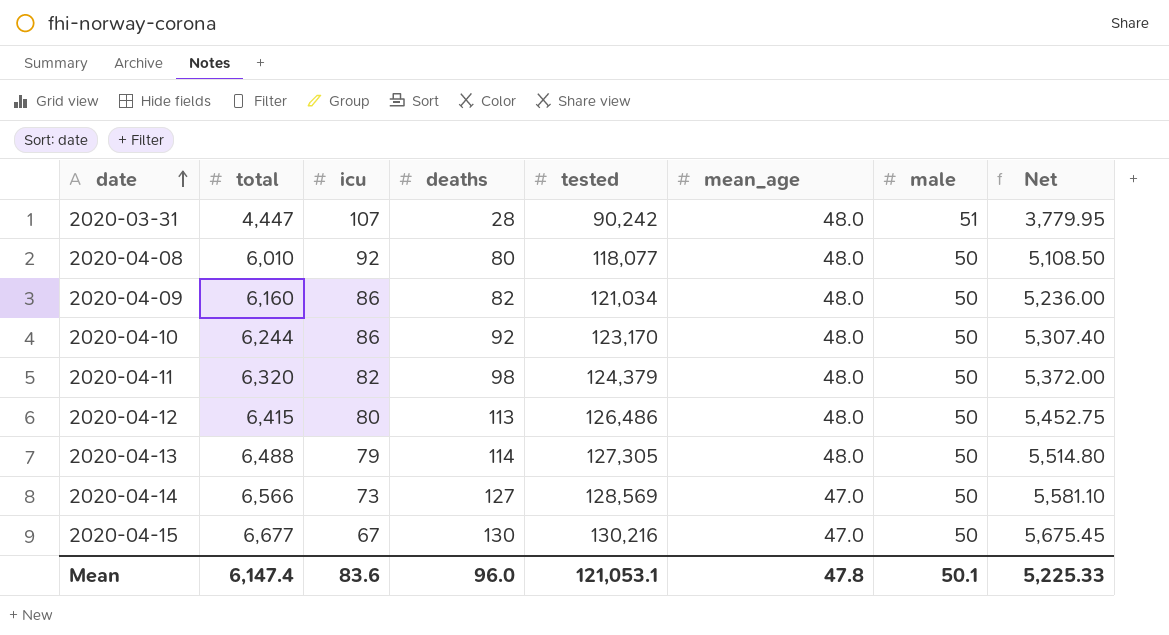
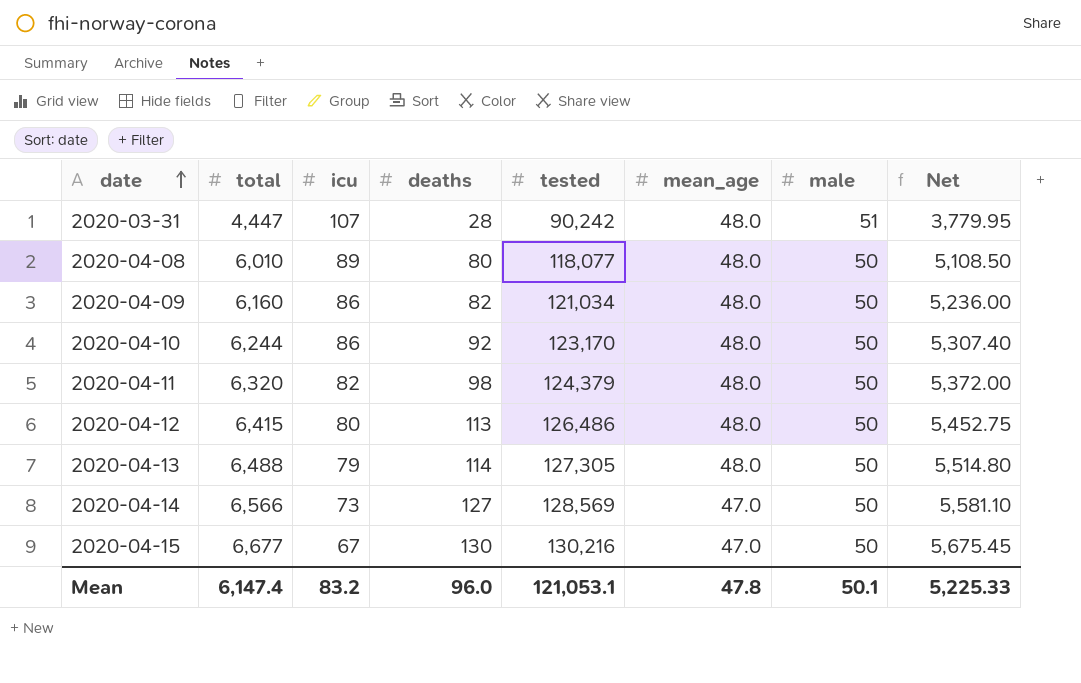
2020-04-08 | icu: 92 -> 89
Mean | icu: 83.6 -> 83.2

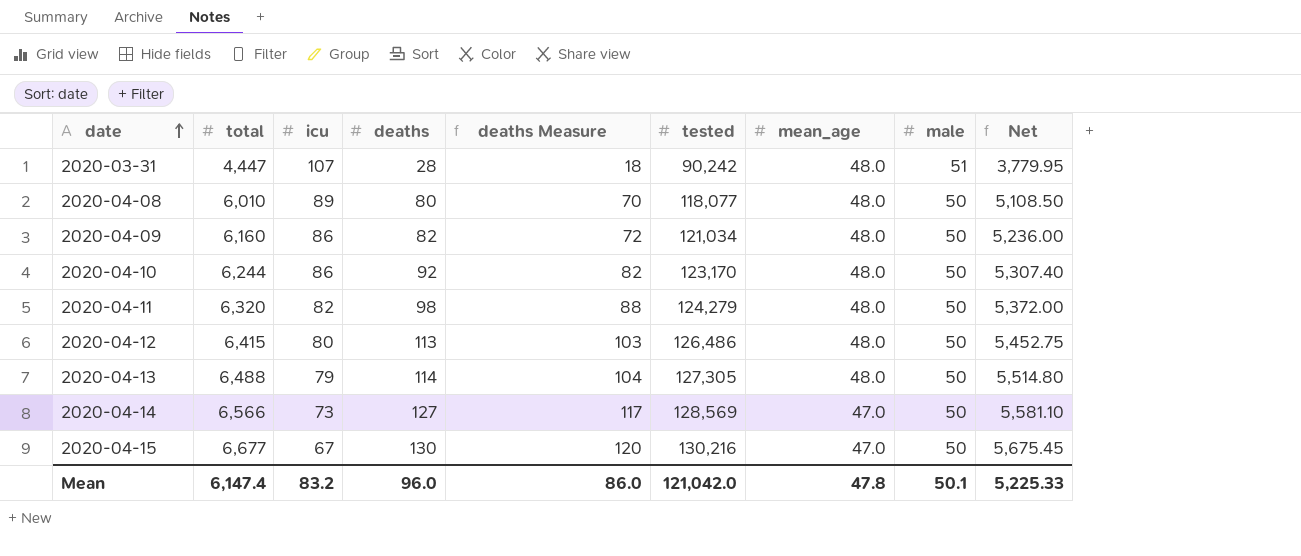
column deaths Measure | formula: none -> [deaths] - 10
2020-04-11 | tested: 124,379 -> 124,279
Mean | tested: 121,053.1 -> 121,042.0

